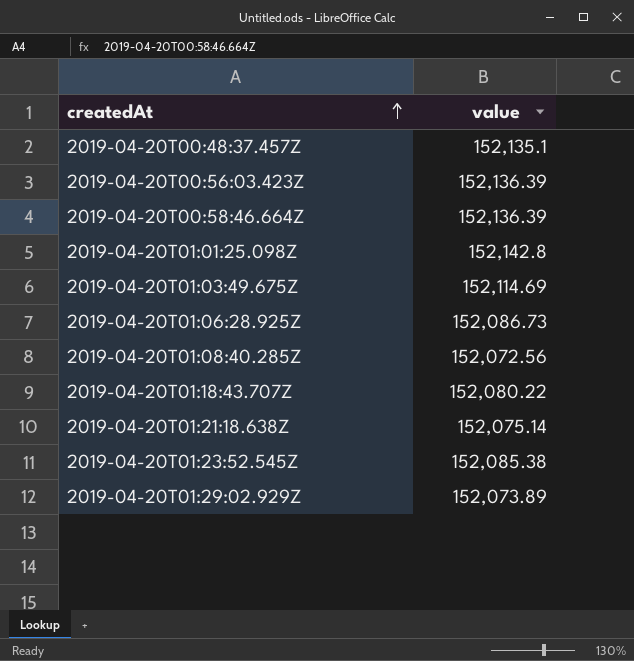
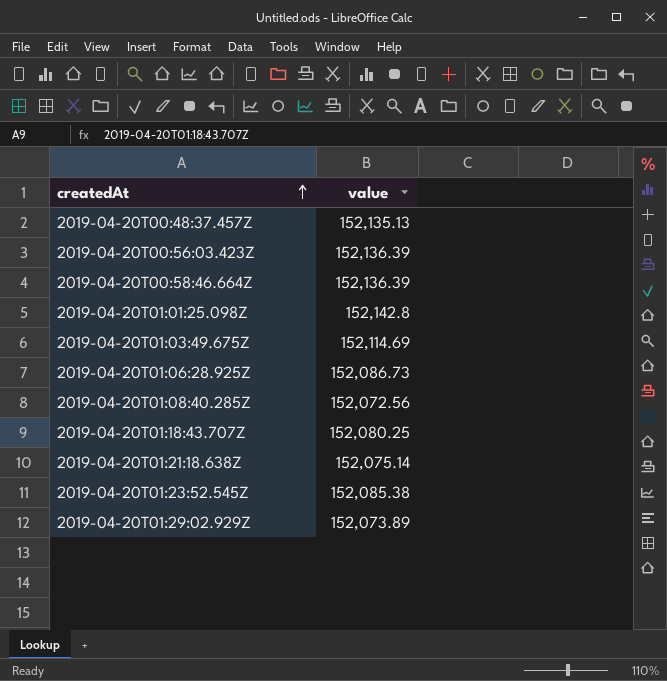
2019-04-20T00:48:37.457Z | value: 152,135.1 -> 152,135.13
2019-04-20T01:18:43.707Z | value: 152,080.22 -> 152,080.25

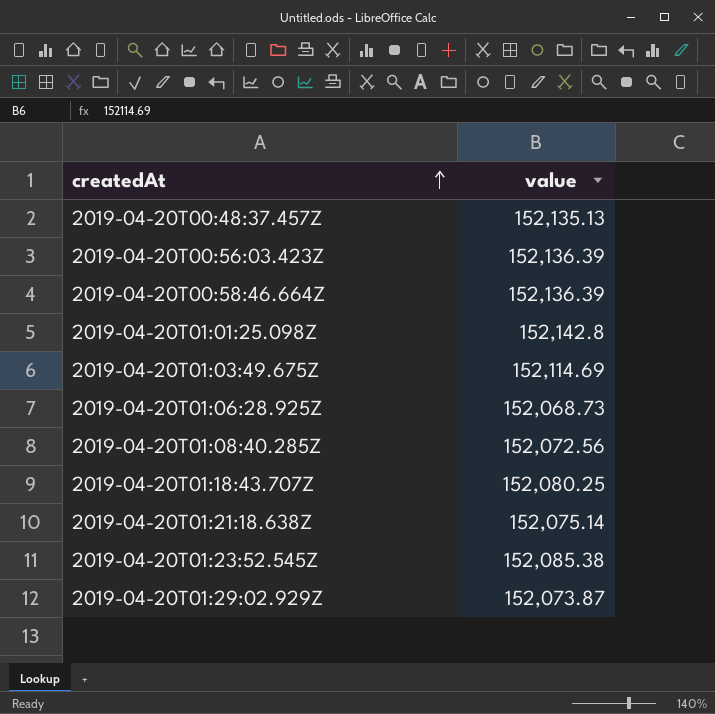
2019-04-20T01:06:28.925Z | value: 152,086.73 -> 152,068.73
2019-04-20T01:29:02.929Z | value: 152,073.89 -> 152,073.87

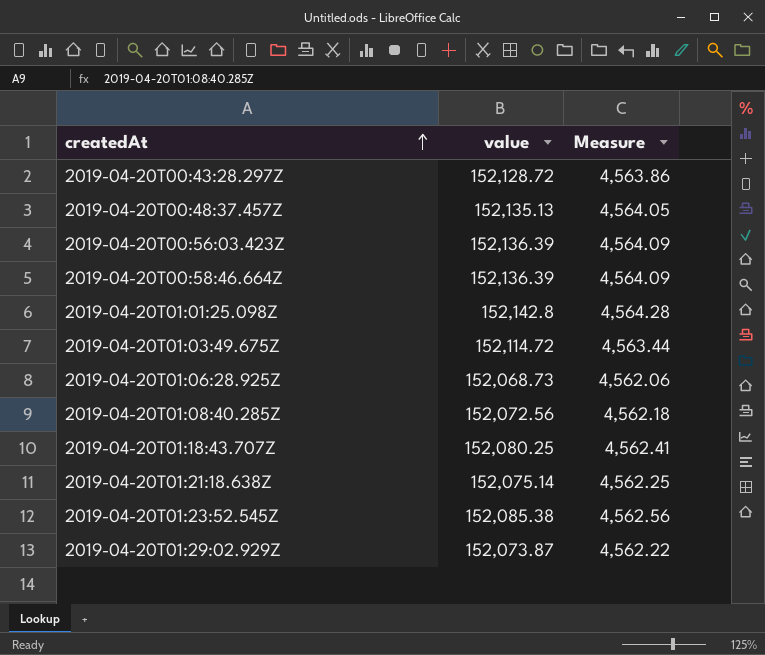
column Measure | formula: none -> [value] * 0.03
row 2019-04-20T00:43:28.297Z: none -> 152,128.72 | 4,563.86
2019-04-20T01:03:49.675Z | value: 152,114.69 -> 152,114.72

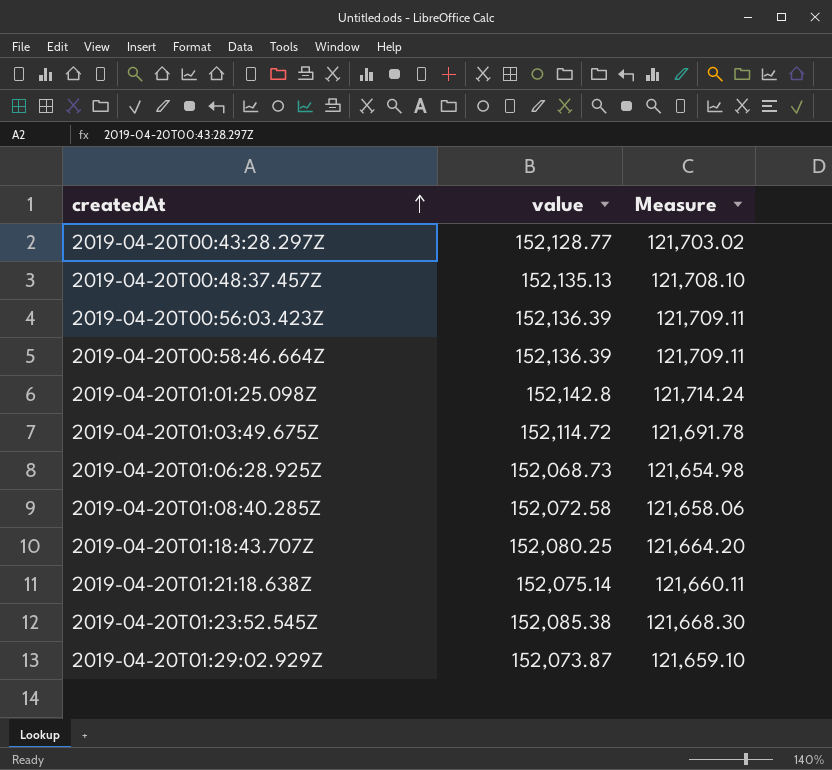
column Measure | formula: [value] * 0.03 -> [value] * 0.8
2019-04-20T00:43:28.297Z | value: 152,128.72 -> 152,128.77
2019-04-20T01:08:40.285Z | value: 152,072.56 -> 152,072.58

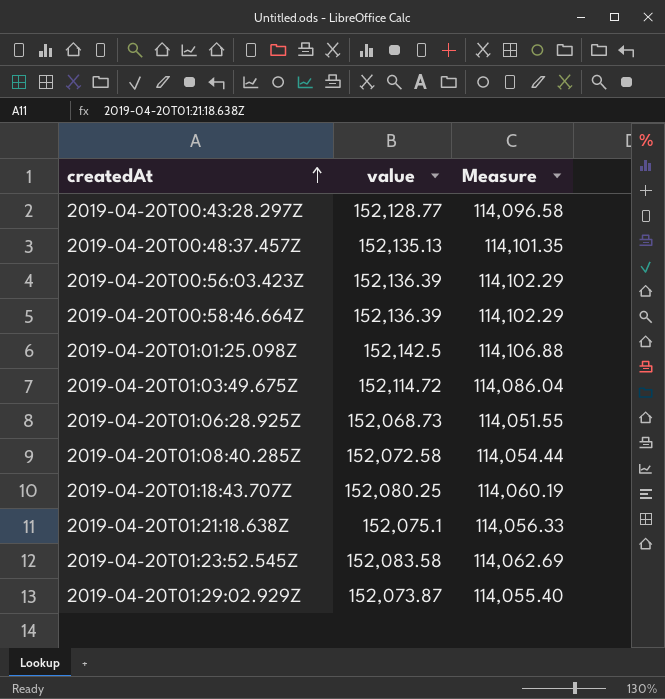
column Measure | formula: [value] * 0.8 -> [value] * 0.75
2019-04-20T01:01:25.098Z | value: 152,142.8 -> 152,142.5
2019-04-20T01:21:18.638Z | value: 152,075.14 -> 152,075.1
2019-04-20T01:23:52.545Z | value: 152,085.38 -> 152,083.58

